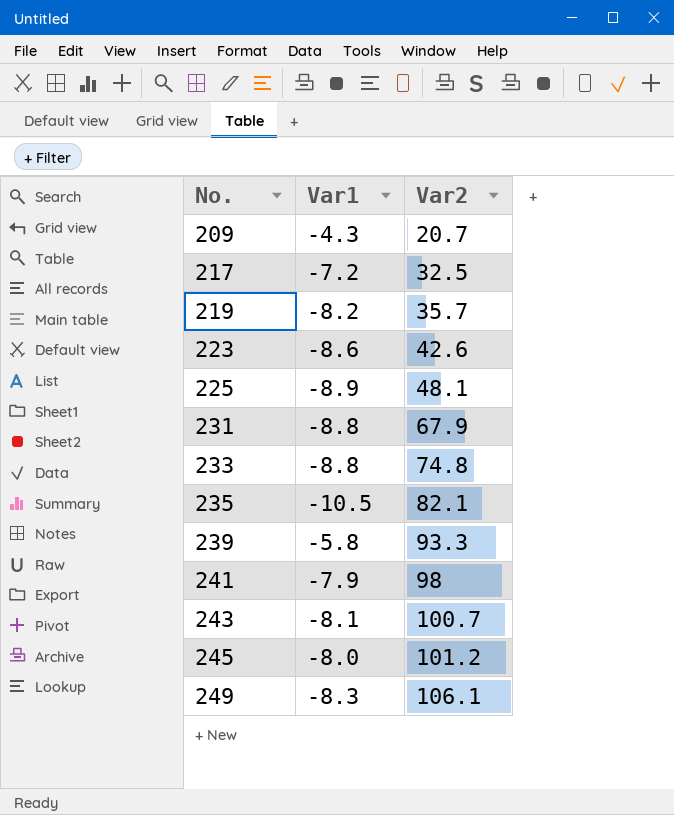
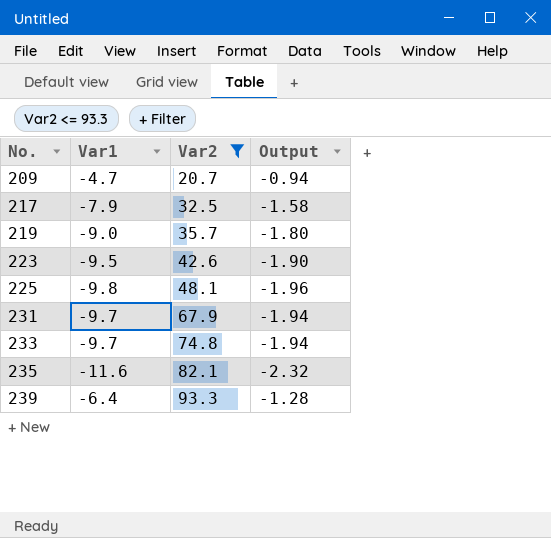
filter: none -> Var2 <= 93.3
column Output | formula: none -> [Var1] * 0.2
209 | Var1: -4.3 -> -4.7
217 | Var1: -7.2 -> -7.9
219 | Var1: -8.2 -> -9.0
223 | Var1: -8.6 -> -9.5
225 | Var1: -8.9 -> -9.8
231 | Var1: -8.8 -> -9.7
233 | Var1: -8.8 -> -9.7
235 | Var1: -10.5 -> -11.6
239 | Var1: -5.8 -> -6.4

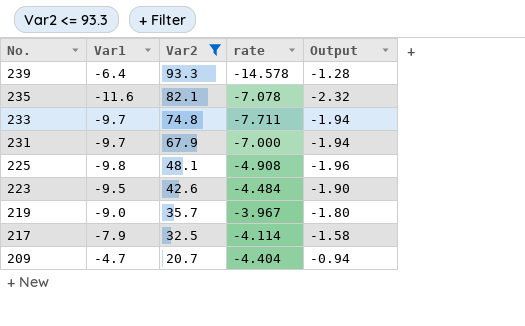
row order: No. ascending -> No. descending
column rate | formula: none -> [Var2] / [Var1]

